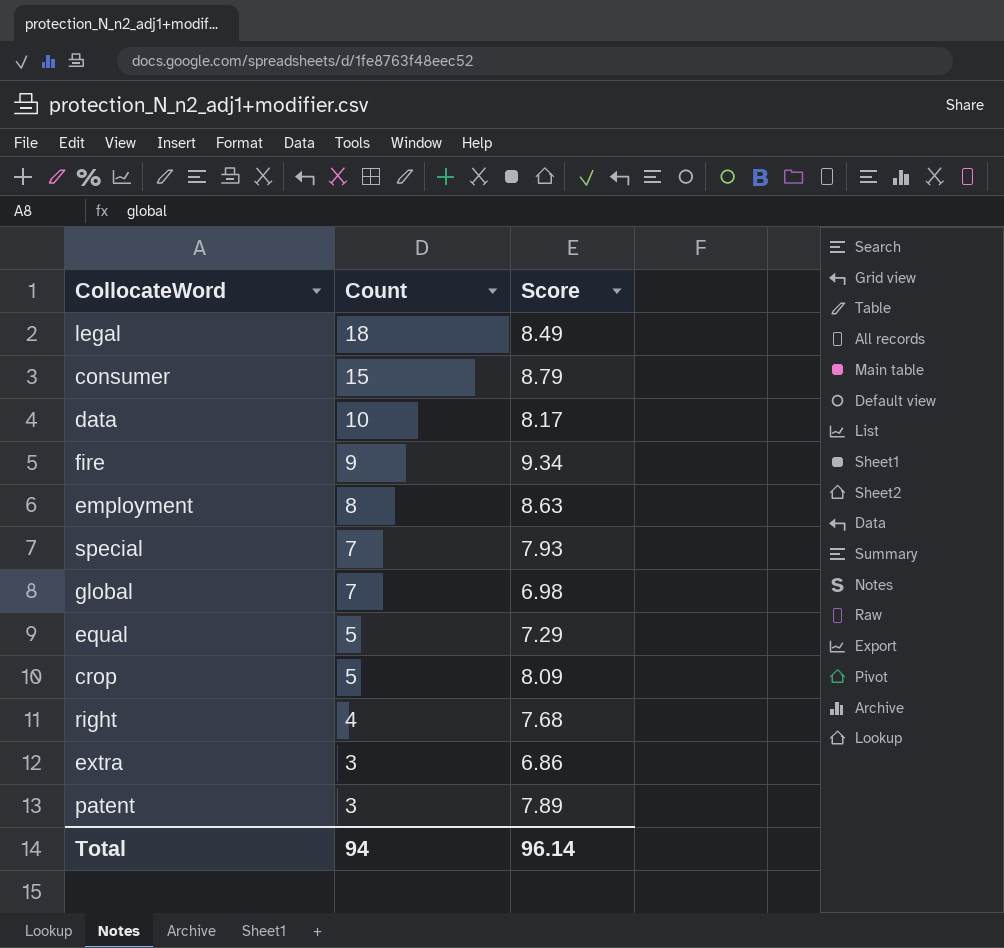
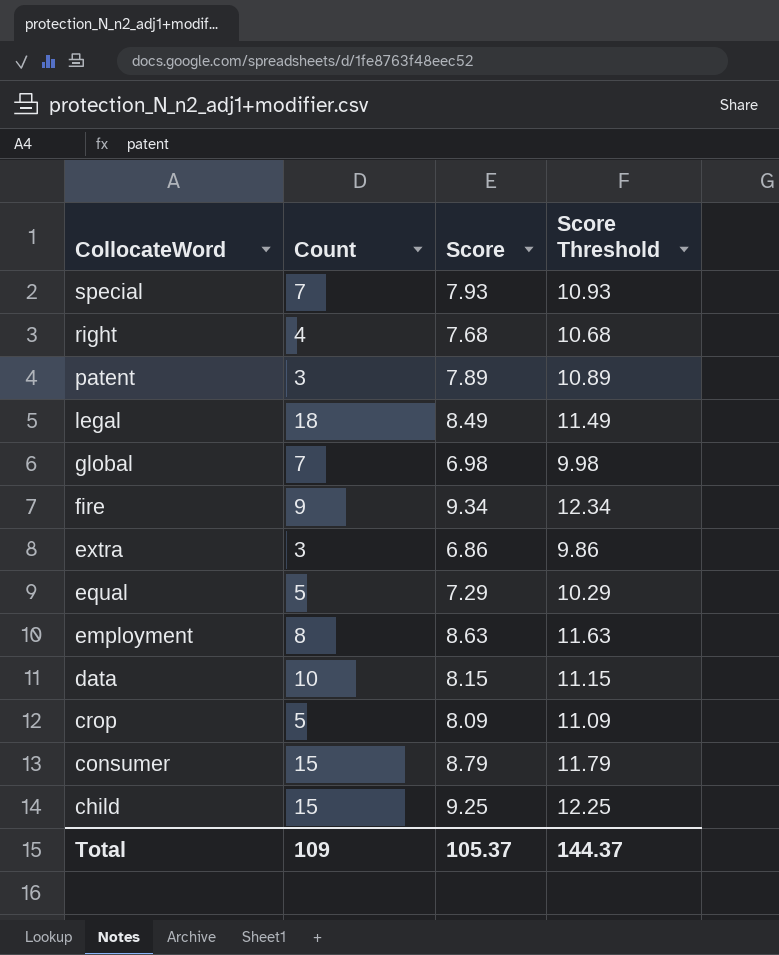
row order: Count descending -> CollocateWord descending
column Score Threshold | formula: none -> [Score] + 3
data | Score: 8.17 -> 8.15
row child: none -> 15 | 9.25 | 12.25
Total | Count: 94 -> 109
Total | Score: 96.14 -> 105.37

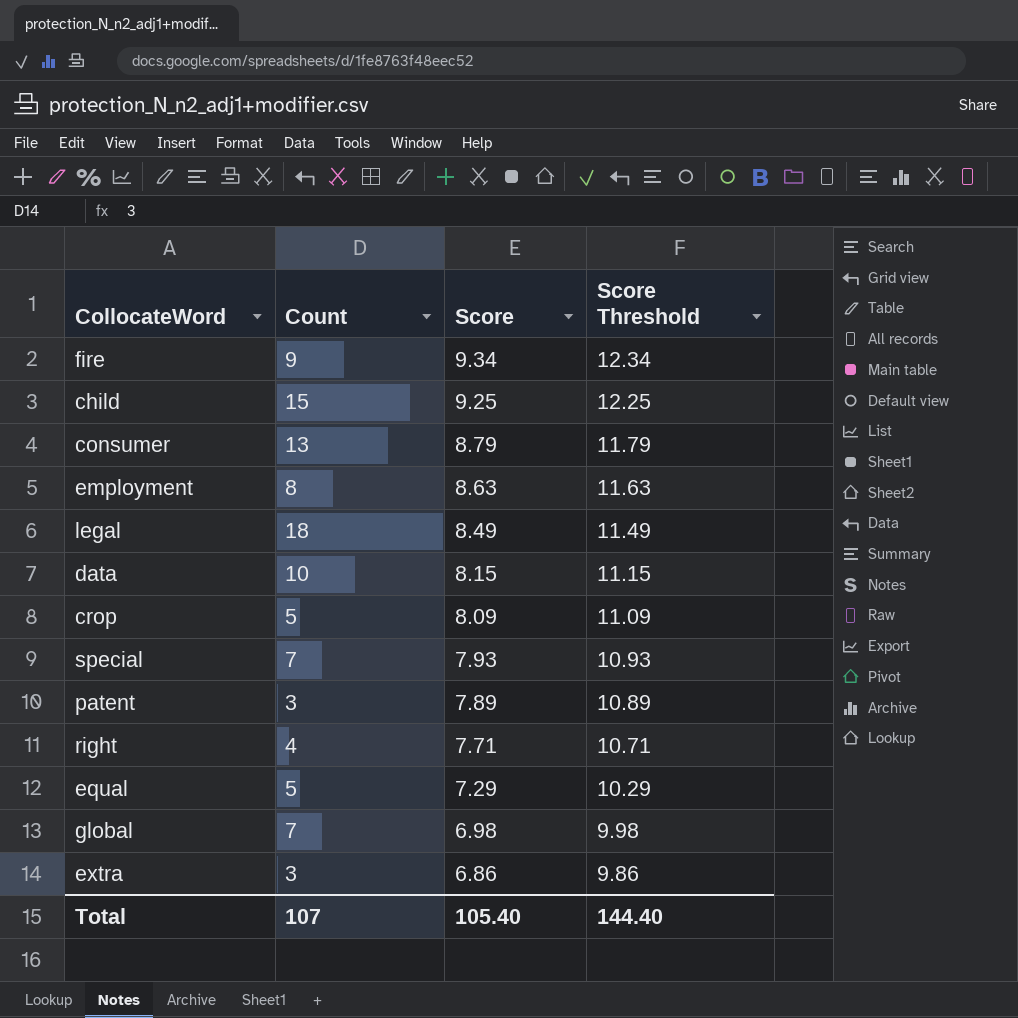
row order: CollocateWord descending -> Score descending
consumer | Count: 15 -> 13
right | Score: 7.68 -> 7.71
right | Score Threshold: 10.68 -> 10.71
Total | Count: 109 -> 107
Total | Score: 105.37 -> 105.40
Total | Score Threshold: 144.37 -> 144.40

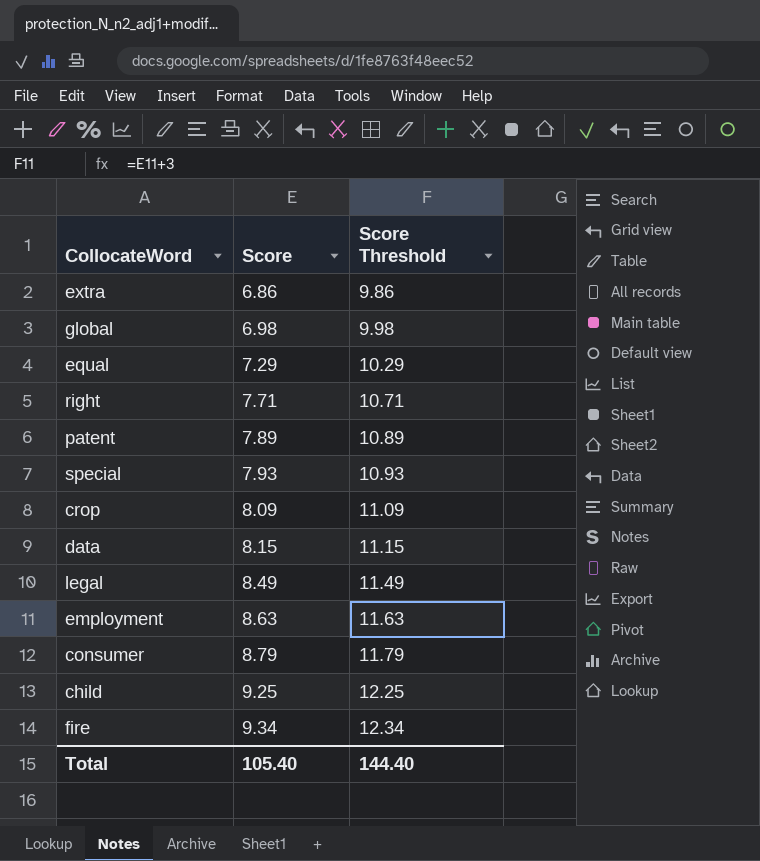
row order: Score descending -> Score ascending
column Count | position: 2 -> none

